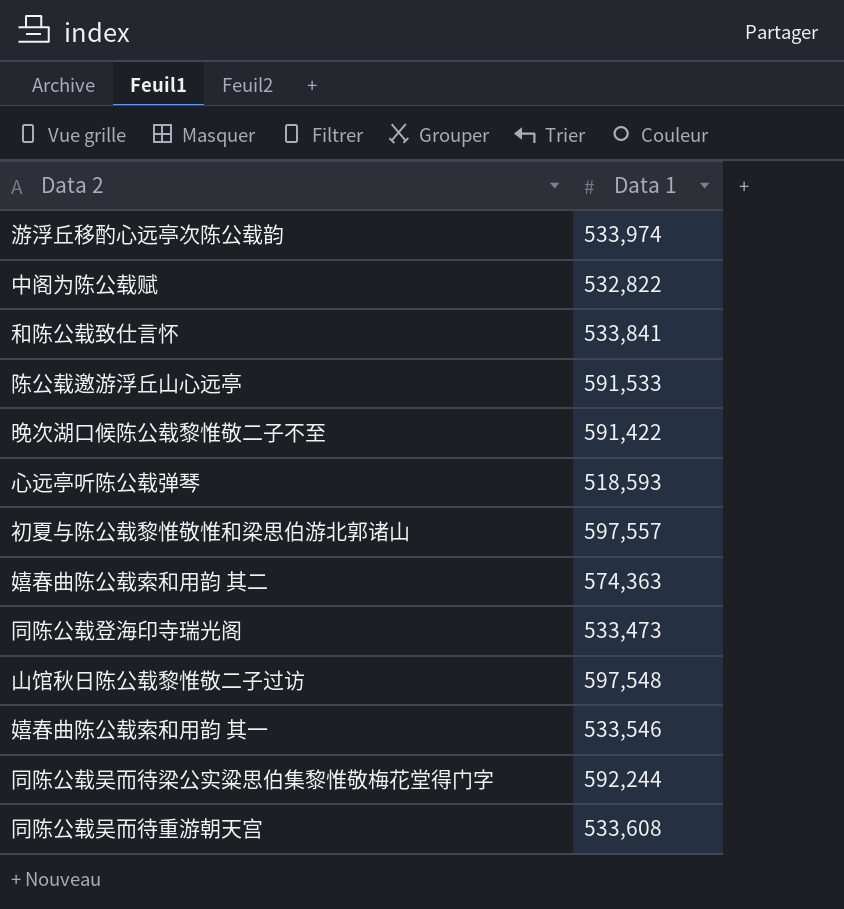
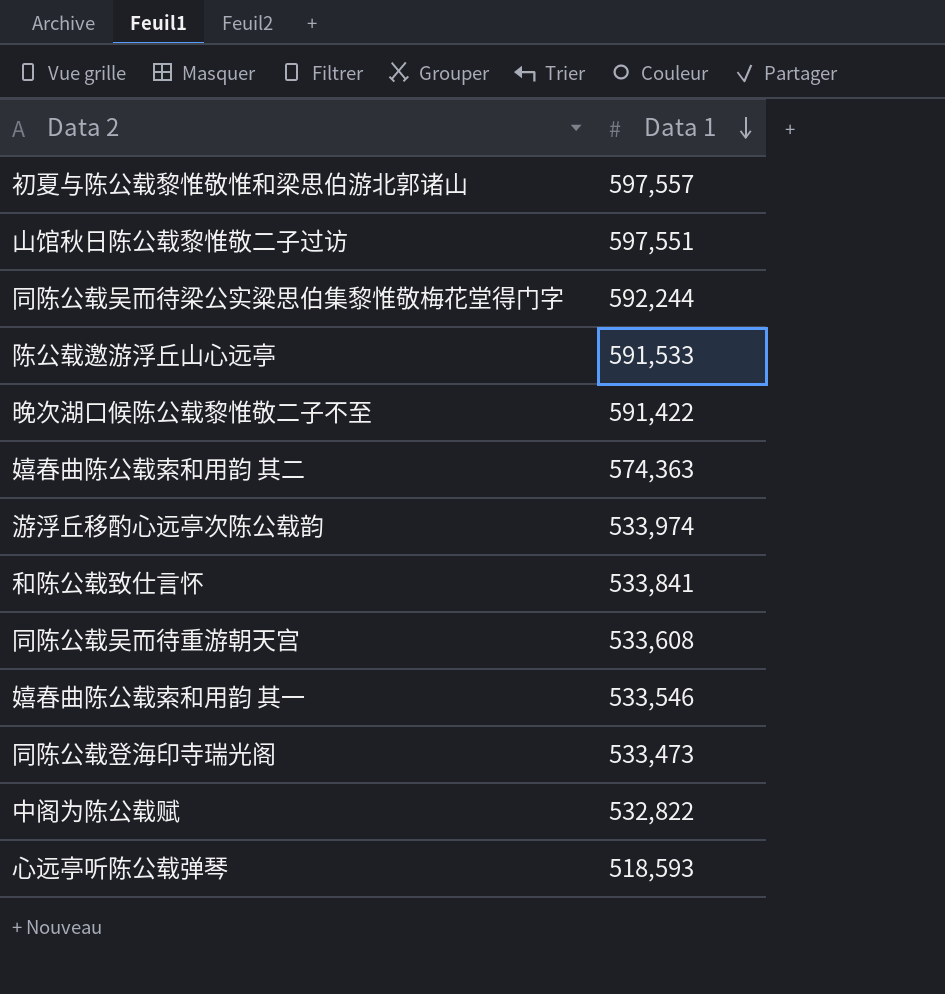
row order: none -> Data 1 descending
山馆秋日陈公载黎惟敬二子过访 | Data 1: 597,548 -> 597,551

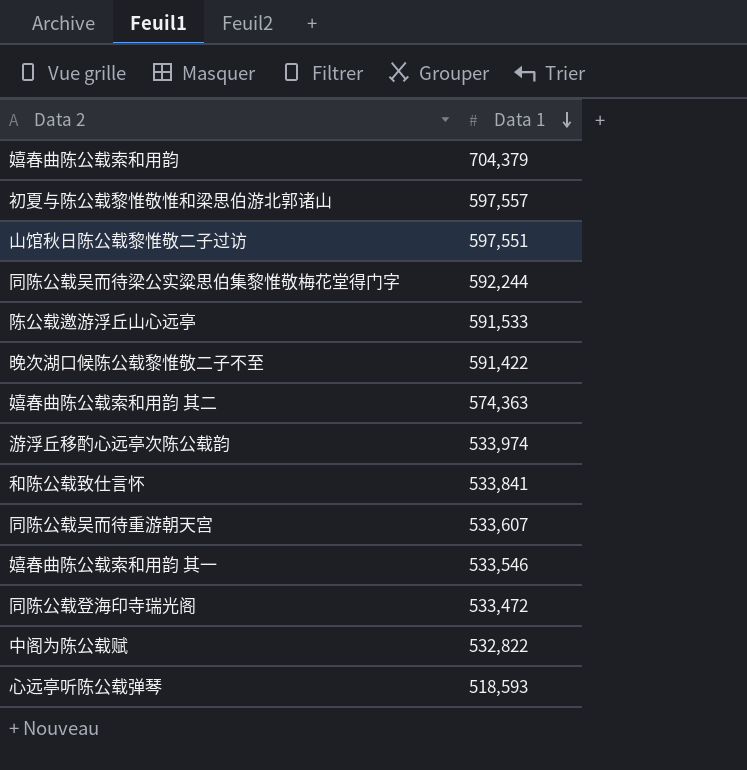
row 嬉春曲陈公载索和用韵: none -> 704,379
同陈公载吴而待重游朝天宫 | Data 1: 533,608 -> 533,607
同陈公载登海印寺瑞光阁 | Data 1: 533,473 -> 533,472

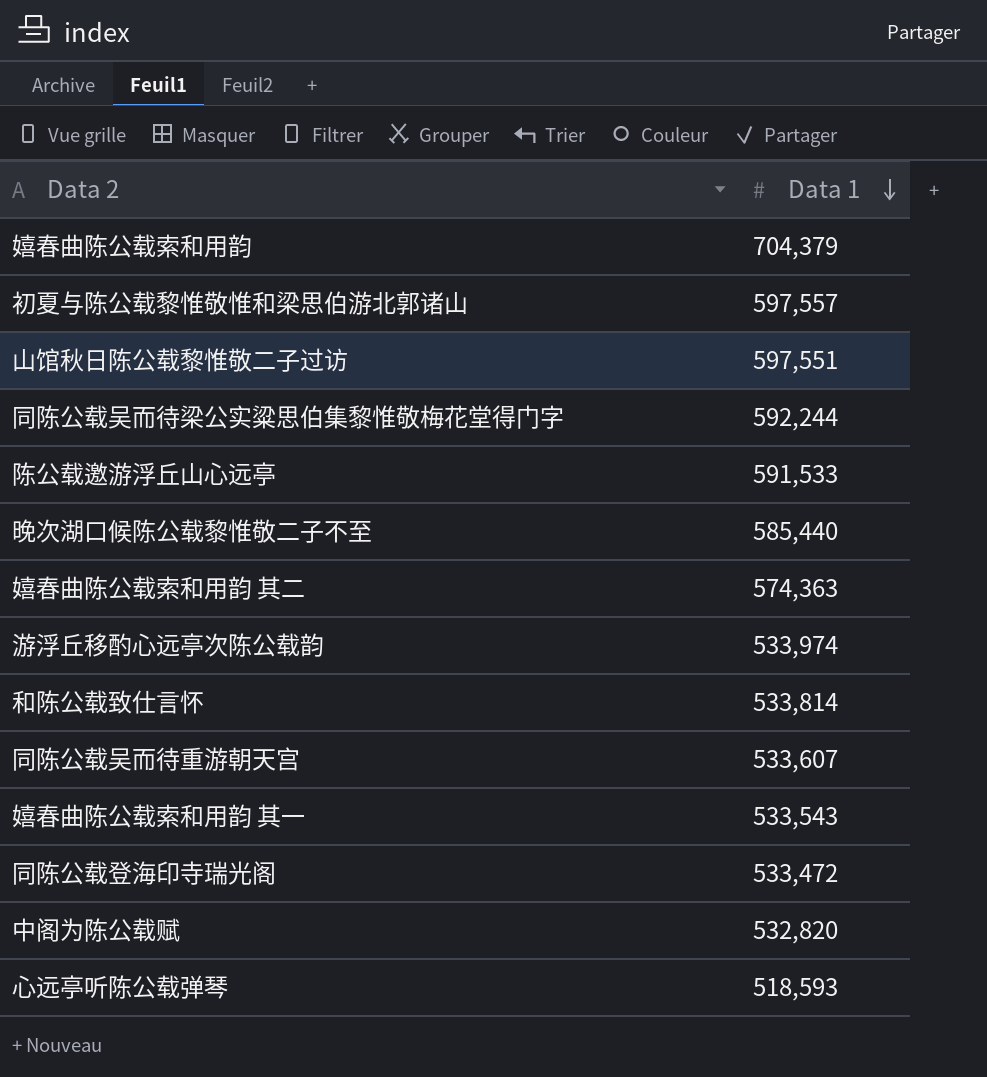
晚次湖口候陈公载黎惟敬二子不至 | Data 1: 591,422 -> 585,440
和陈公载致仕言怀 | Data 1: 533,841 -> 533,814
嬉春曲陈公载索和用韵 其一 | Data 1: 533,546 -> 533,543
中阁为陈公载赋 | Data 1: 532,822 -> 532,820

